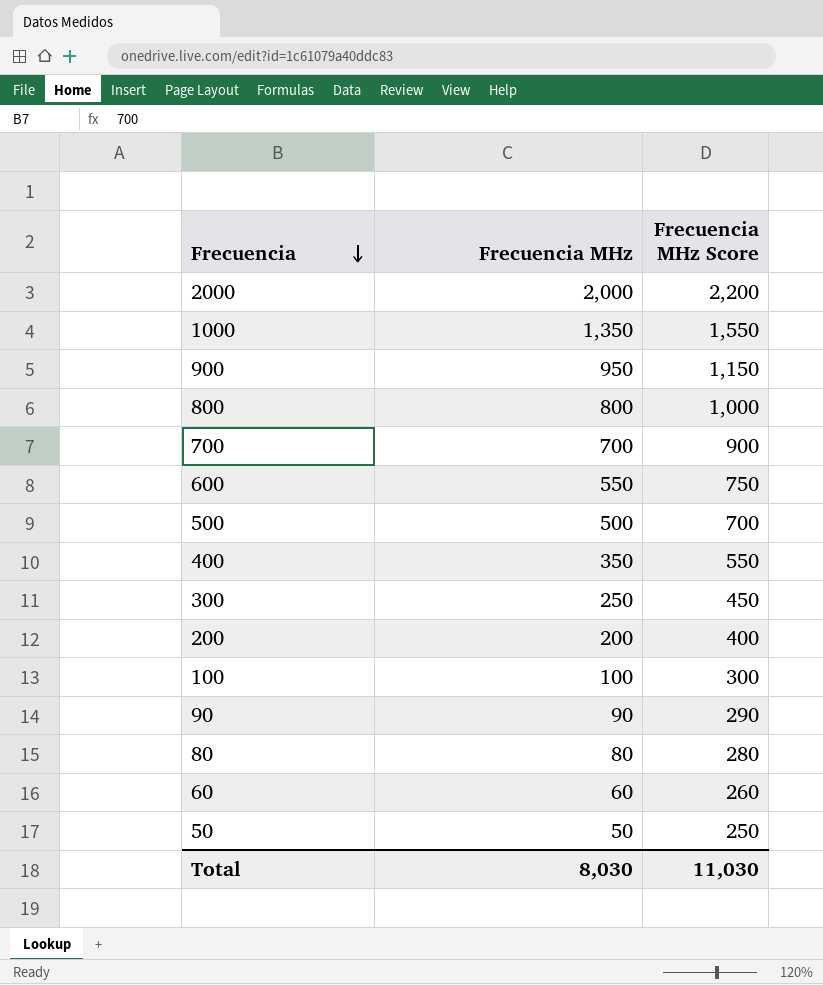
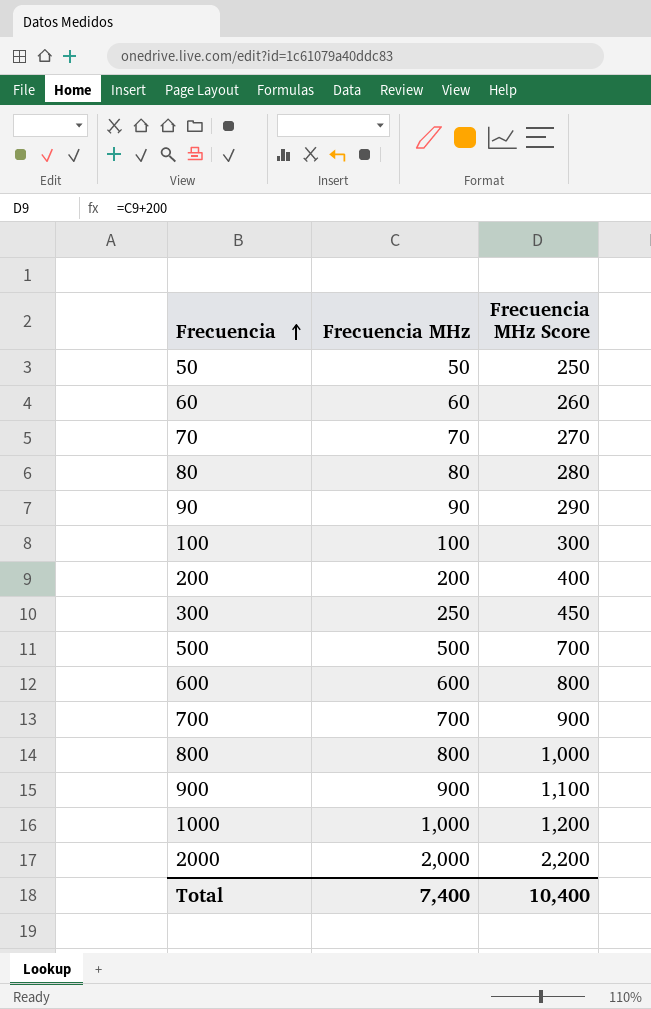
row order: Frecuencia descending -> Frecuencia ascending
row 400: 350 | 550 -> none
row 70: none -> 70 | 270
600 | Frecuencia MHz: 550 -> 600
600 | Frecuencia MHz Score: 750 -> 800
900 | Frecuencia MHz: 950 -> 900
900 | Frecuencia MHz Score: 1,150 -> 1,100
1000 | Frecuencia MHz: 1,350 -> 1,000
1000 | Frecuencia MHz Score: 1,550 -> 1,200
Total | Frecuencia MHz: 8,030 -> 7,400
Total | Frecuencia MHz Score: 11,030 -> 10,400

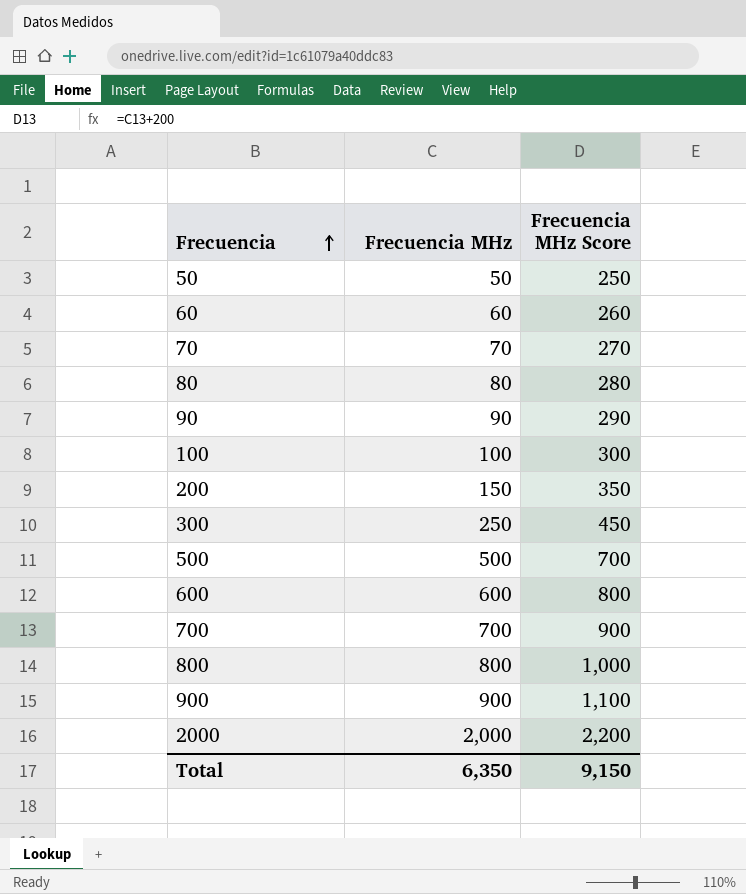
row 1000: 1,000 | 1,200 -> none
200 | Frecuencia MHz: 200 -> 150
200 | Frecuencia MHz Score: 400 -> 350
Total | Frecuencia MHz: 7,400 -> 6,350
Total | Frecuencia MHz Score: 10,400 -> 9,150

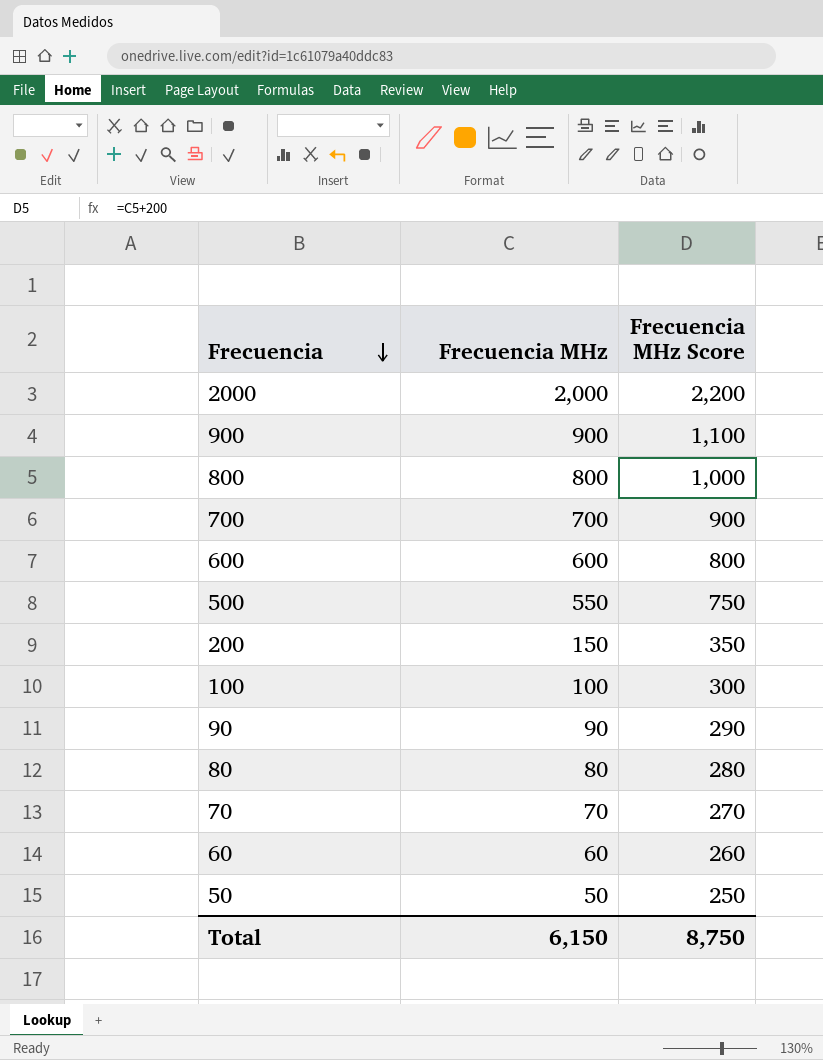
row order: Frecuencia ascending -> Frecuencia descending
row 300: 250 | 450 -> none
500 | Frecuencia MHz: 500 -> 550
500 | Frecuencia MHz Score: 700 -> 750
Total | Frecuencia MHz: 6,350 -> 6,150
Total | Frecuencia MHz Score: 9,150 -> 8,750

